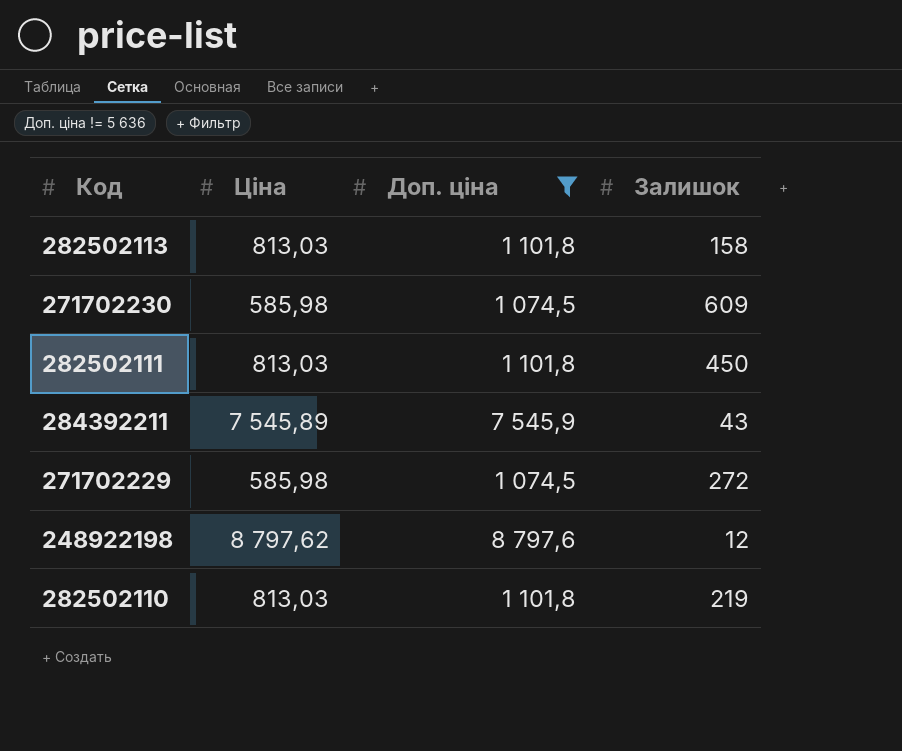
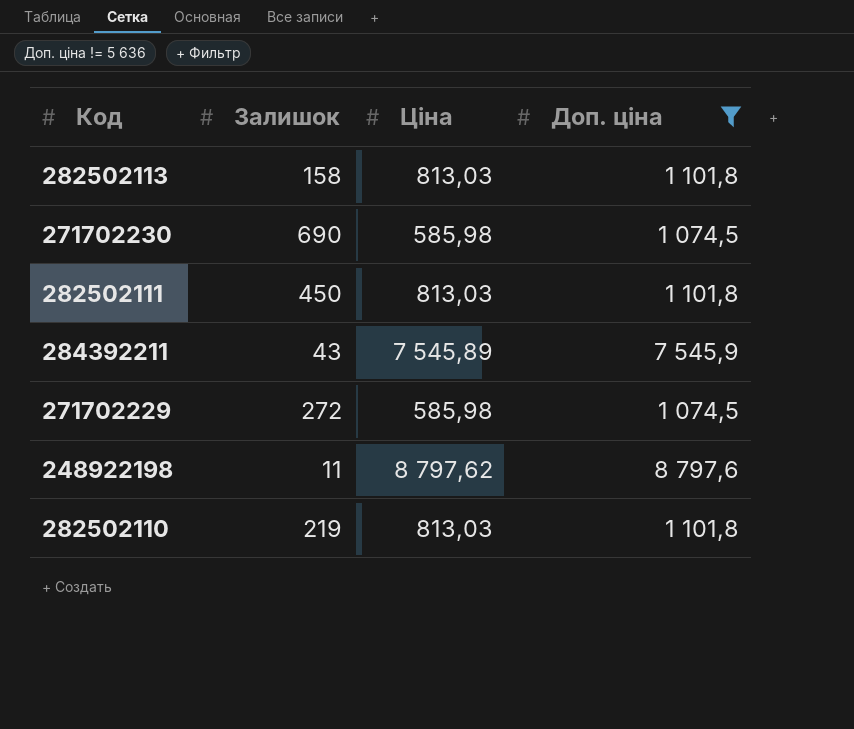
column Залишок | position: 4 -> 2
271702230 | Залишок: 609 -> 690
248922198 | Залишок: 12 -> 11

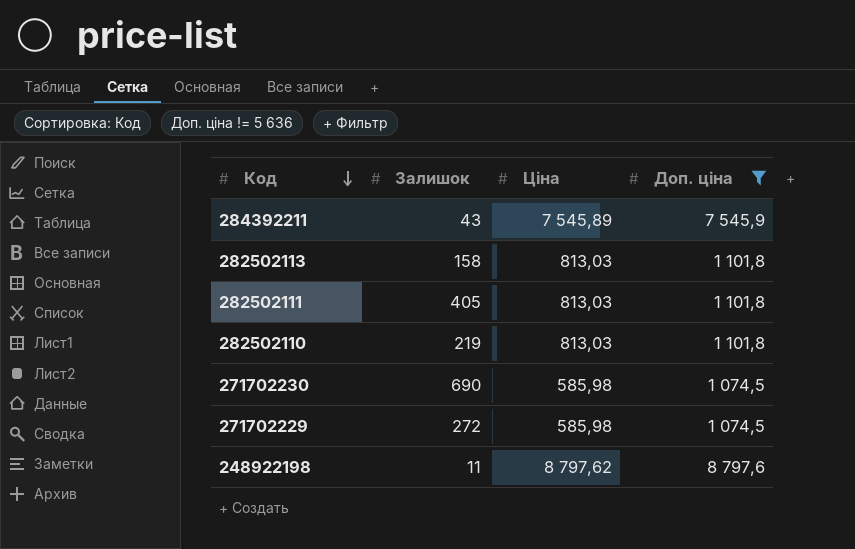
row order: none -> Код descending
282502111 | Залишок: 450 -> 405

